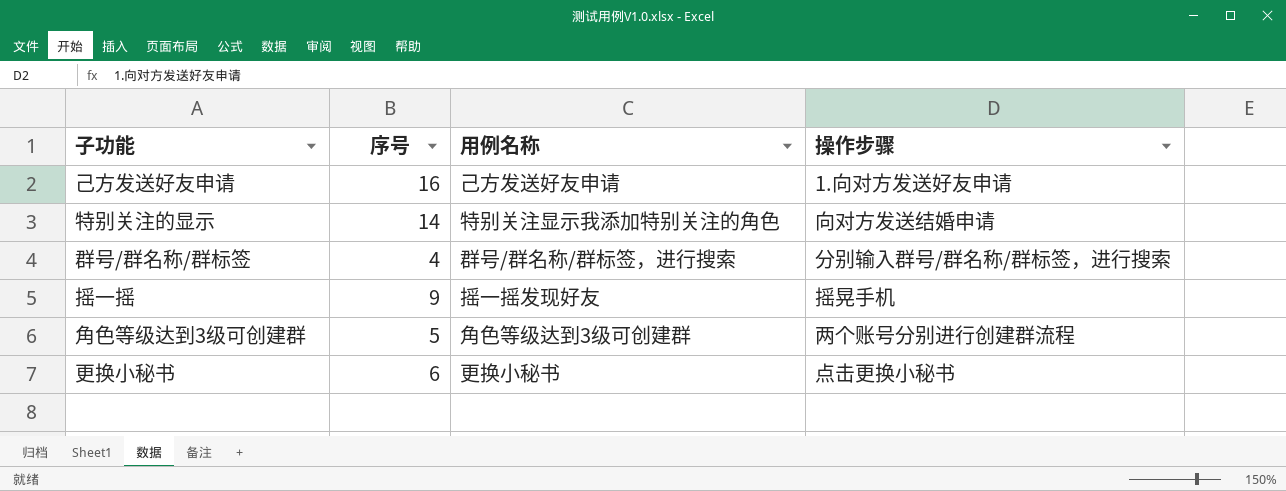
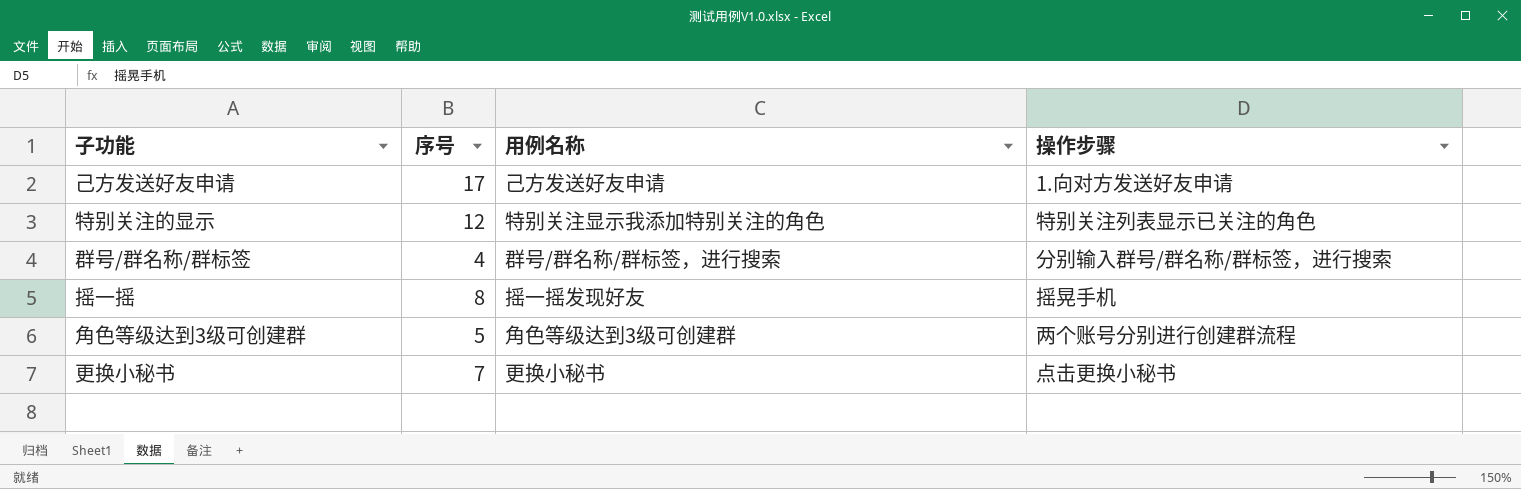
己方发送好友申请 | 序号: 16 -> 17
特别关注的显示 | 序号: 14 -> 12
特别关注的显示 | 操作步骤: 向对方发送结婚申请 -> 特别关注列表显示已关注的角色
摇一摇 | 序号: 9 -> 8
更换小秘书 | 序号: 6 -> 7

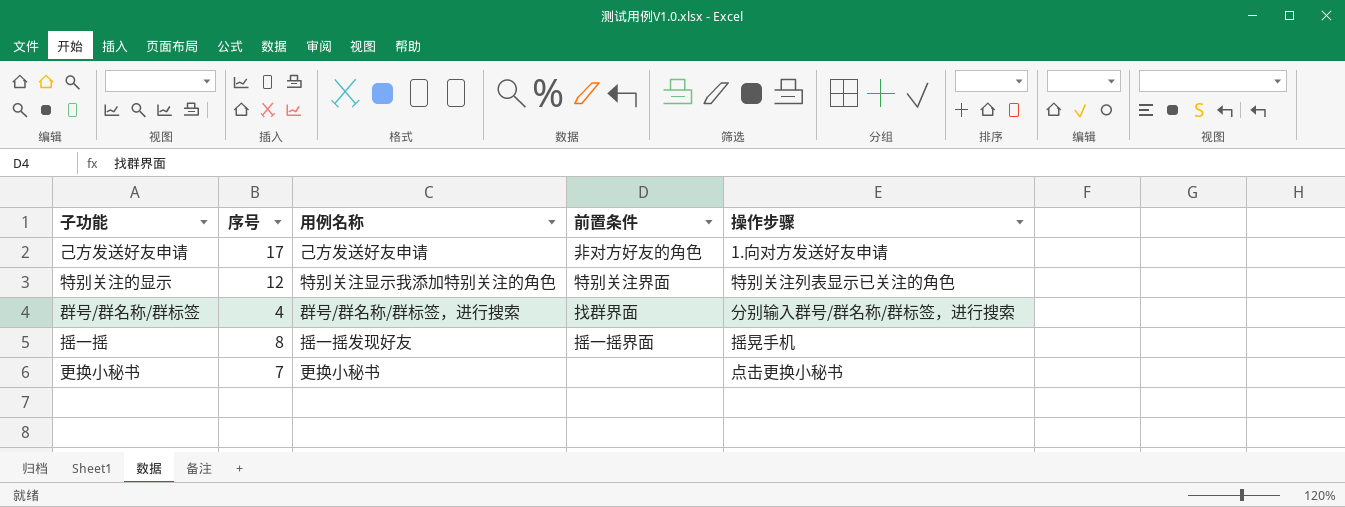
column 前置条件 | position: none -> 4
row 角色等级达到3级可创建群: 5 | 角色等级达到3级可创建群 | 两个账号分别进行创建群流程 -> none

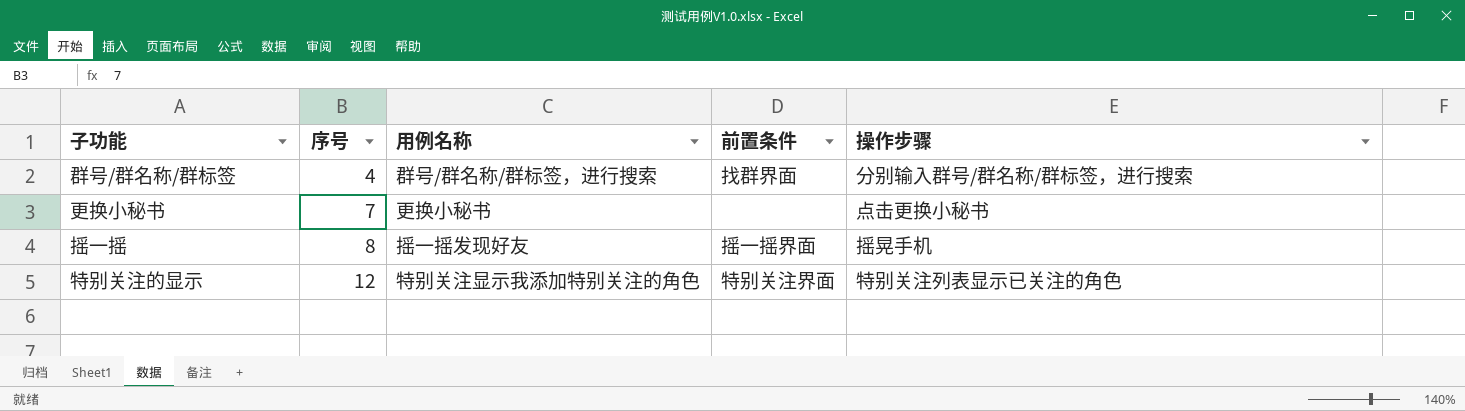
row order: none -> 序号 ascending
row 己方发送好友申请: 17 | 己方发送好友申请 | 非对方好友的角色 | 1.向对方发送好友申请 -> none

